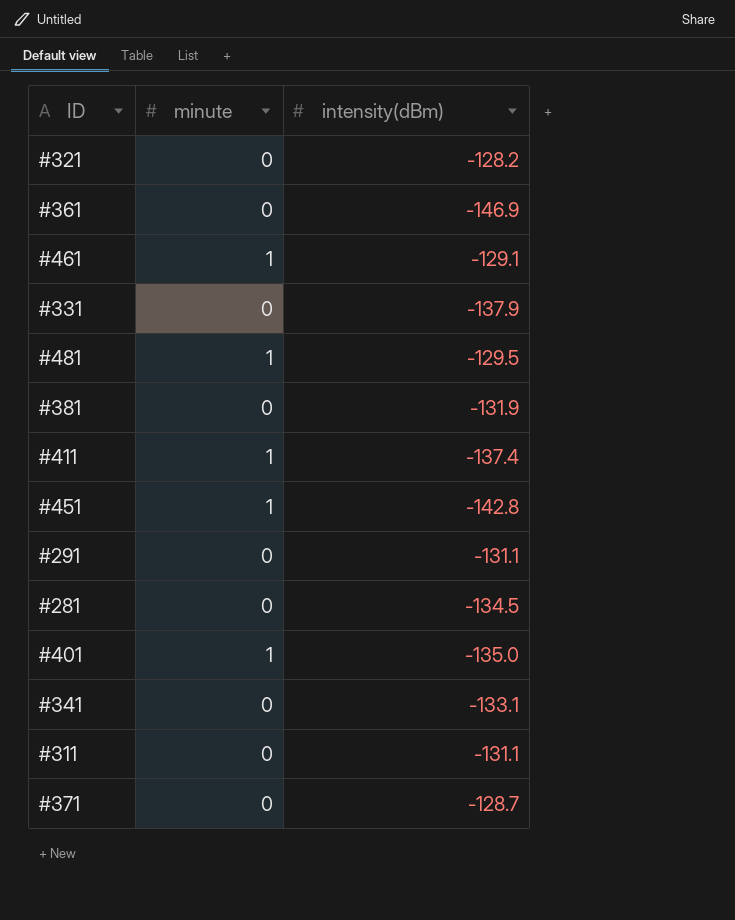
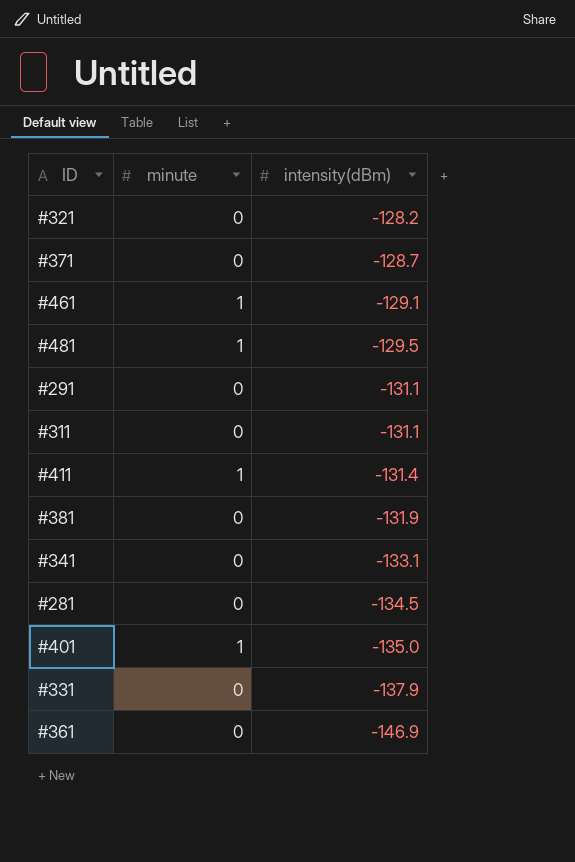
row order: none -> intensity(dBm) descending
row #451: 1 | -142.8 -> none
#411 | intensity(dBm): -137.4 -> -131.4

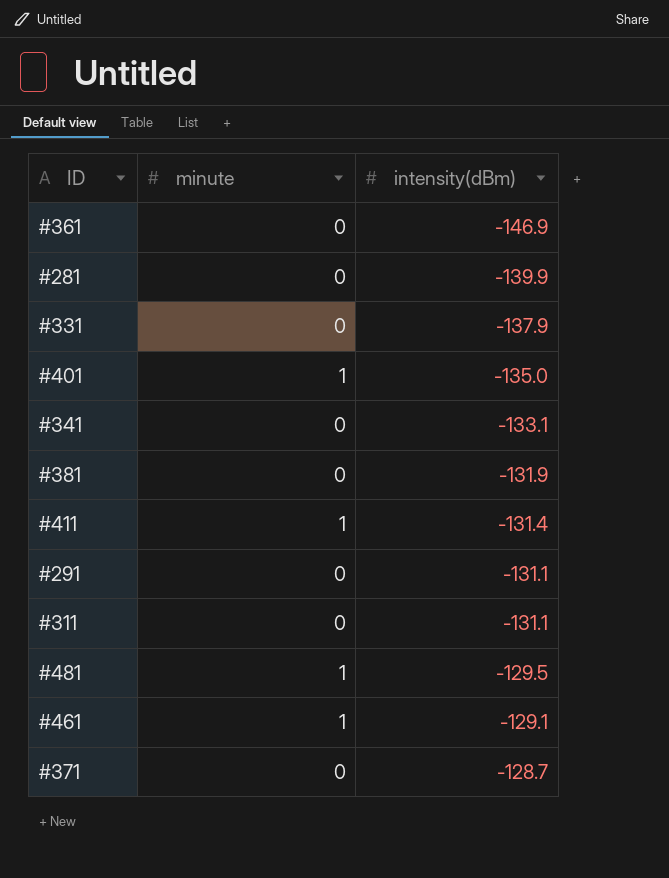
row order: intensity(dBm) descending -> intensity(dBm) ascending
row #321: 0 | -128.2 -> none
#281 | intensity(dBm): -134.5 -> -139.9

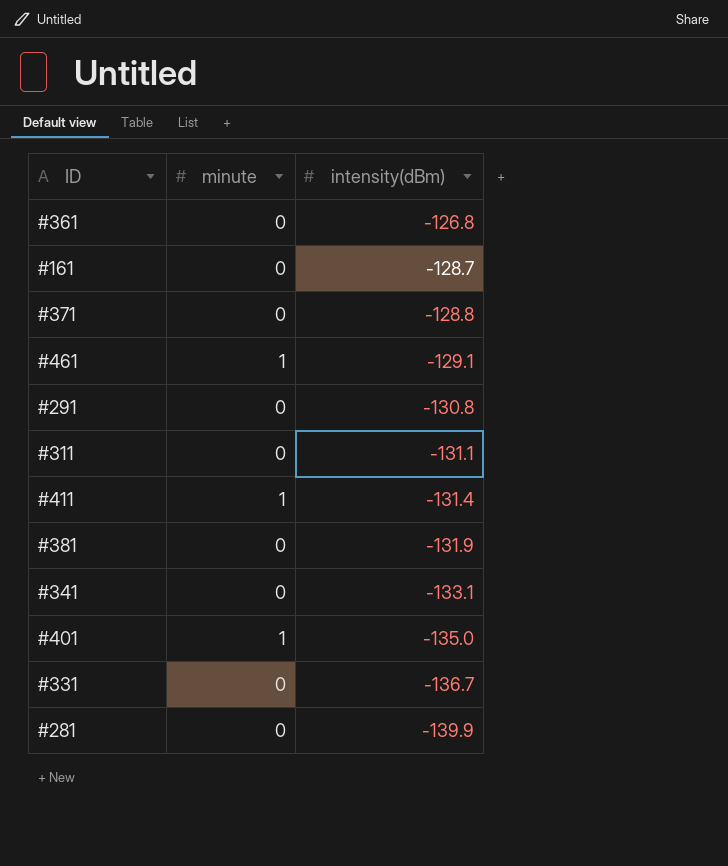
row order: intensity(dBm) ascending -> intensity(dBm) descending
row #481: 1 | -129.5 -> none
#361 | intensity(dBm): -146.9 -> -126.8
row #161: none -> 0 | -128.7
#371 | intensity(dBm): -128.7 -> -128.8
#291 | intensity(dBm): -131.1 -> -130.8
#331 | intensity(dBm): -137.9 -> -136.7

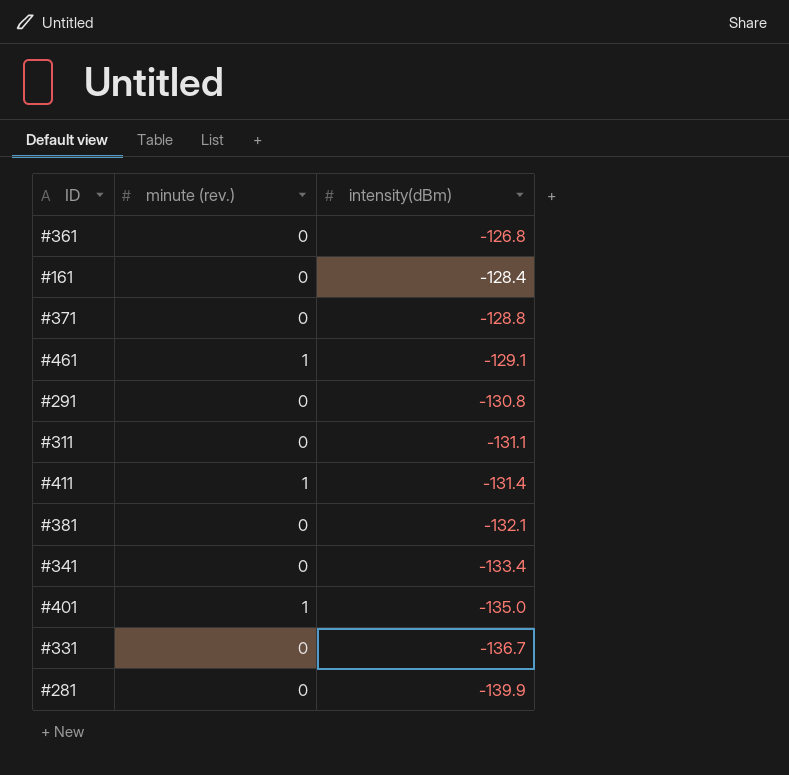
column name: minute -> minute (rev.)
#161 | intensity(dBm): -128.7 -> -128.4
#381 | intensity(dBm): -131.9 -> -132.1
#341 | intensity(dBm): -133.1 -> -133.4

